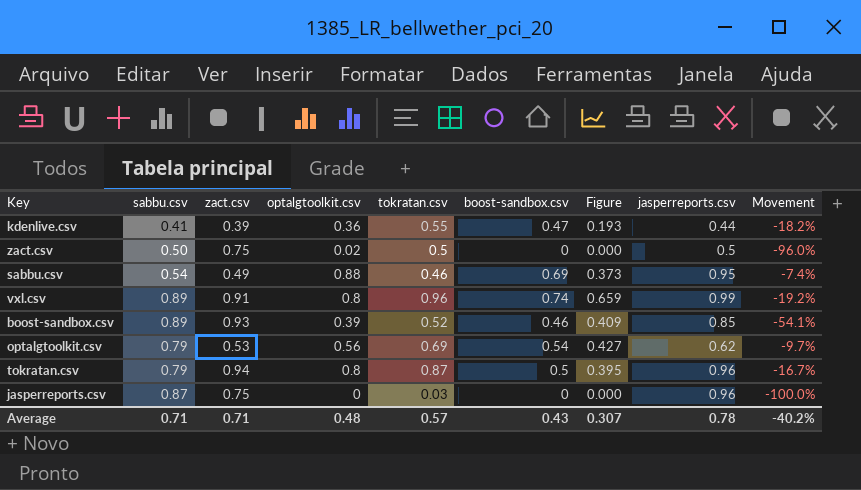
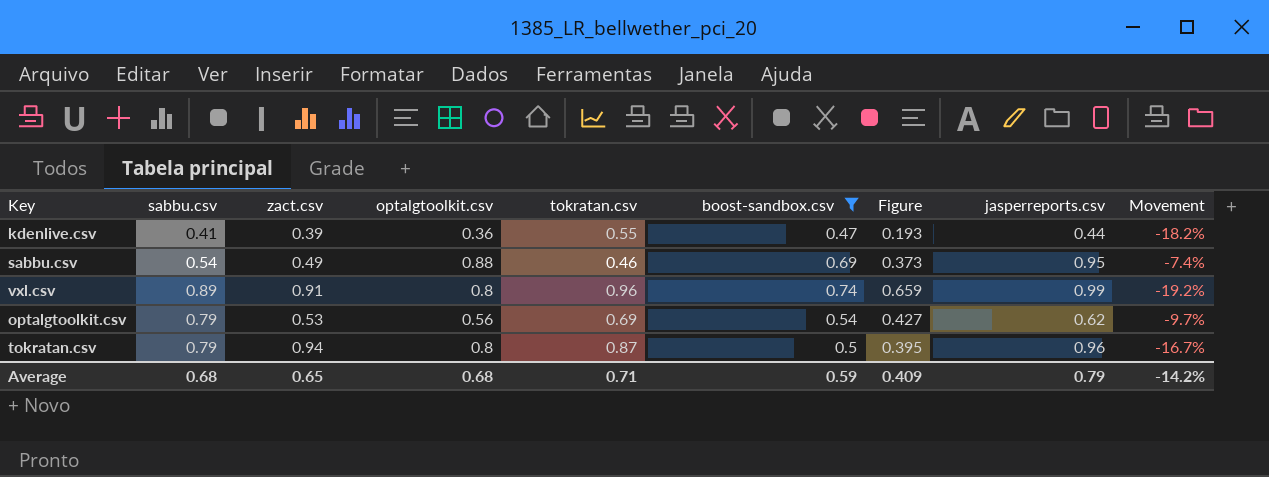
filter: none -> boost-sandbox.csv >= 0.47
Average | sabbu.csv: 0.71 -> 0.68
Average | zact.csv: 0.71 -> 0.65
Average | optalgtoolkit.csv: 0.48 -> 0.68
Average | tokratan.csv: 0.57 -> 0.71
Average | boost-sandbox.csv: 0.43 -> 0.59
Average | Figure: 0.307 -> 0.409
Average | jasperreports.csv: 0.78 -> 0.79
Average | Movement: -40.2% -> -14.2%

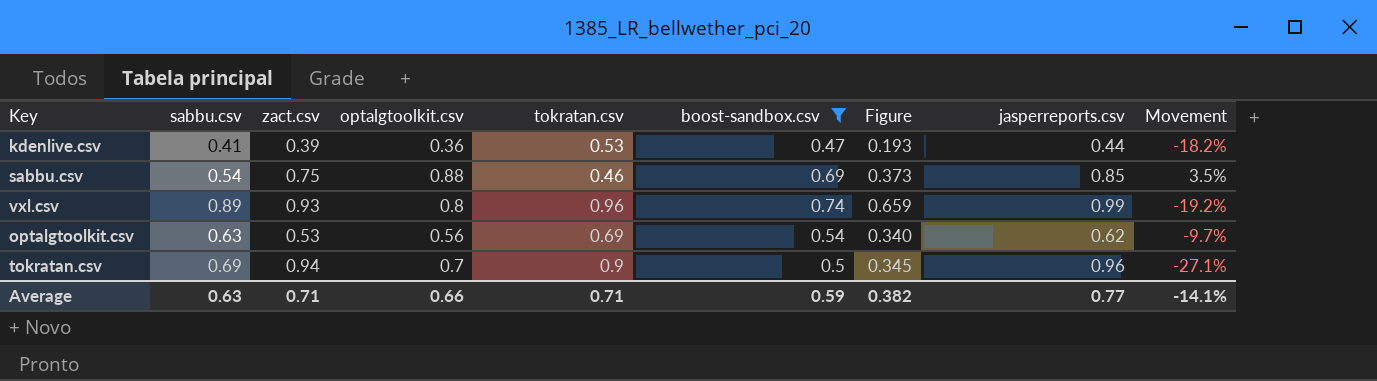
kdenlive.csv | tokratan.csv: 0.55 -> 0.53
sabbu.csv | zact.csv: 0.49 -> 0.75
sabbu.csv | jasperreports.csv: 0.95 -> 0.85
sabbu.csv | Movement: -7.4% -> 3.5%
vxl.csv | zact.csv: 0.91 -> 0.93
optalgtoolkit.csv | sabbu.csv: 0.79 -> 0.63
optalgtoolkit.csv | Figure: 0.427 -> 0.340
tokratan.csv | sabbu.csv: 0.79 -> 0.69
tokratan.csv | optalgtoolkit.csv: 0.8 -> 0.7
tokratan.csv | tokratan.csv: 0.87 -> 0.9
tokratan.csv | Figure: 0.395 -> 0.345
tokratan.csv | Movement: -16.7% -> -27.1%
Average | sabbu.csv: 0.68 -> 0.63
Average | zact.csv: 0.65 -> 0.71
Average | optalgtoolkit.csv: 0.68 -> 0.66
Average | Figure: 0.409 -> 0.382
Average | jasperreports.csv: 0.79 -> 0.77
Average | Movement: -14.2% -> -14.1%

